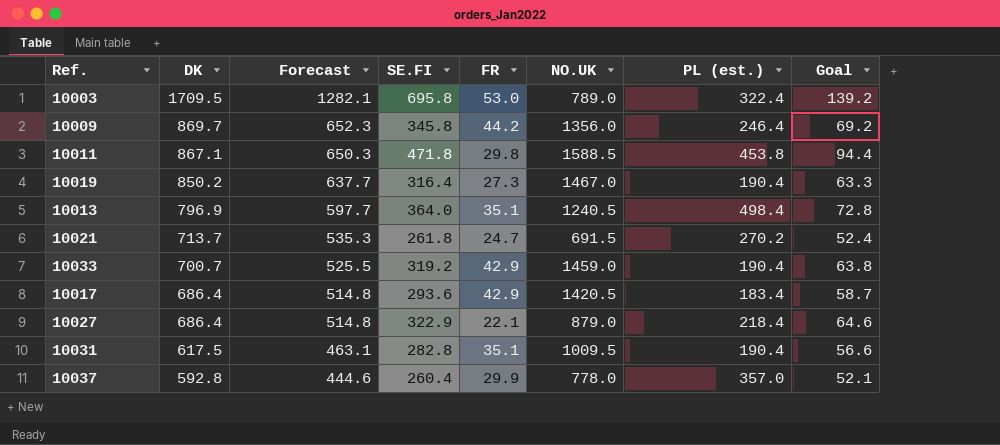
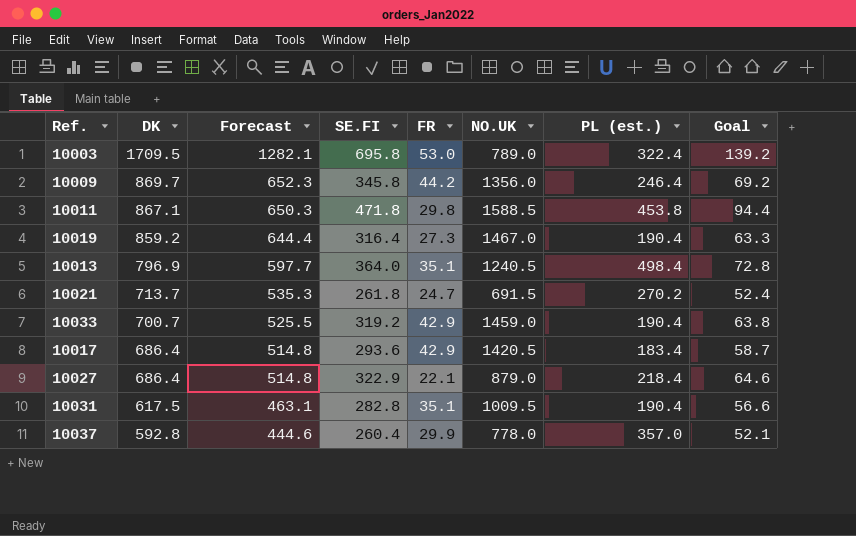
10019 | DK: 850.2 -> 859.2
10019 | Forecast: 637.7 -> 644.4

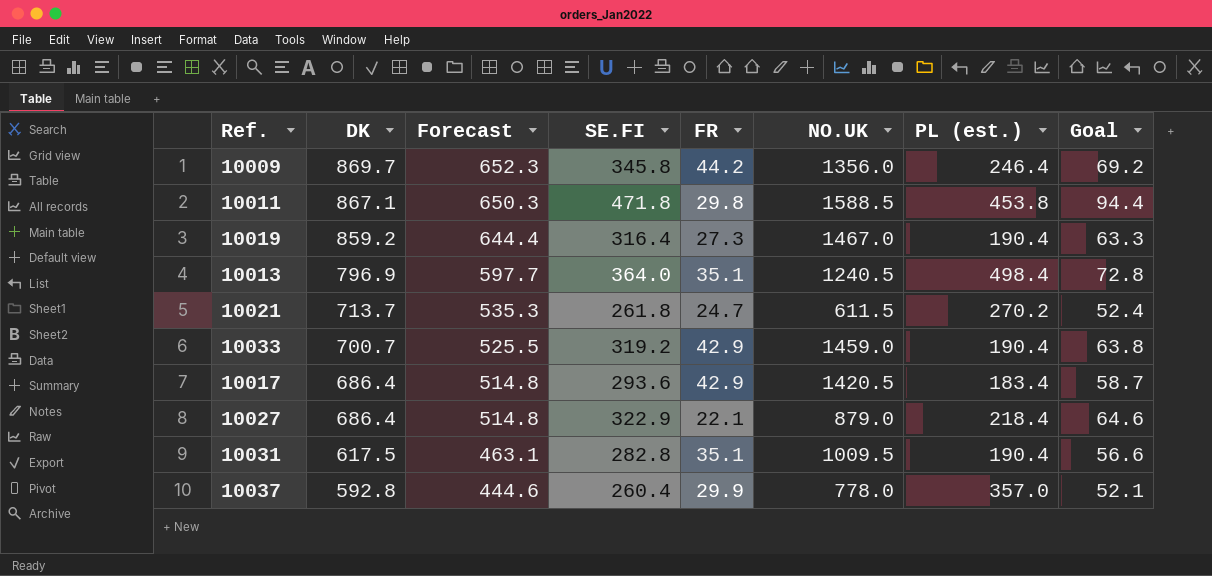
row 10003: 1709.5 | 1282.1 | 695.8 | 53.0 | 789.0 | 322.4 | 139.2 -> none
10021 | NO.UK: 691.5 -> 611.5

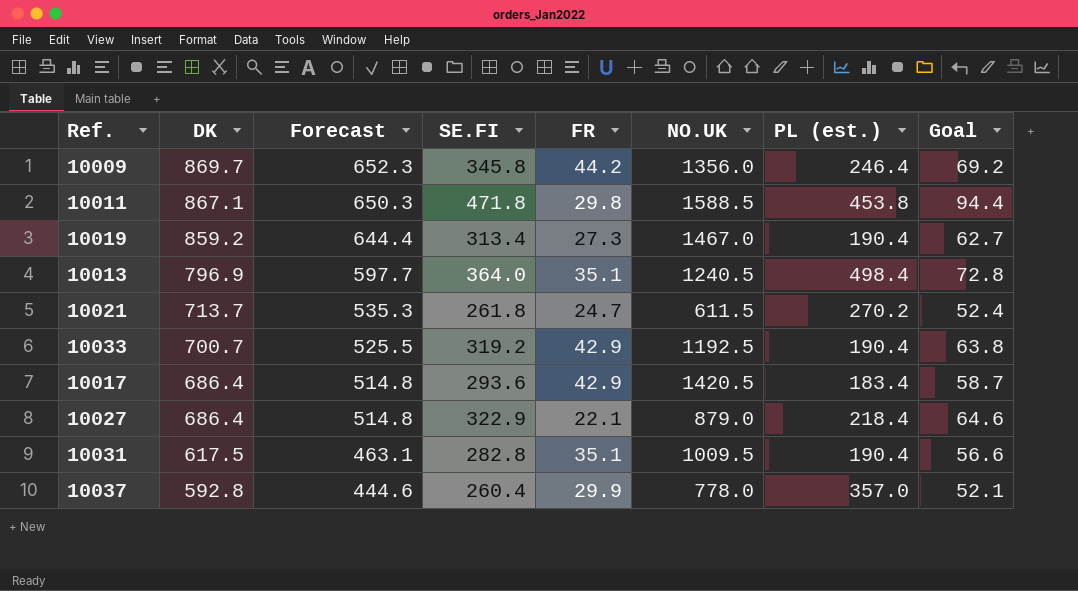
10019 | SE.FI: 316.4 -> 313.4
10019 | Goal: 63.3 -> 62.7
10033 | NO.UK: 1459.0 -> 1192.5

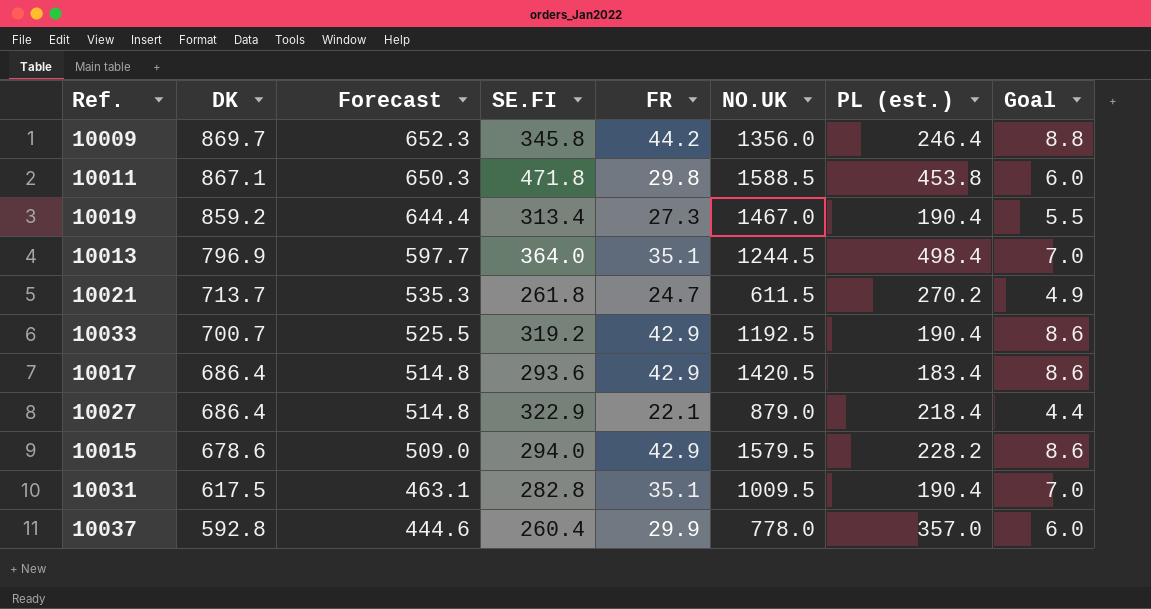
column Goal | formula: [SE.FI] * 0.2 -> [FR] * 0.2
10013 | NO.UK: 1240.5 -> 1244.5
row 10015: none -> 678.6 | 509.0 | 294.0 | 42.9 | 1579.5 | 228.2 | 8.6

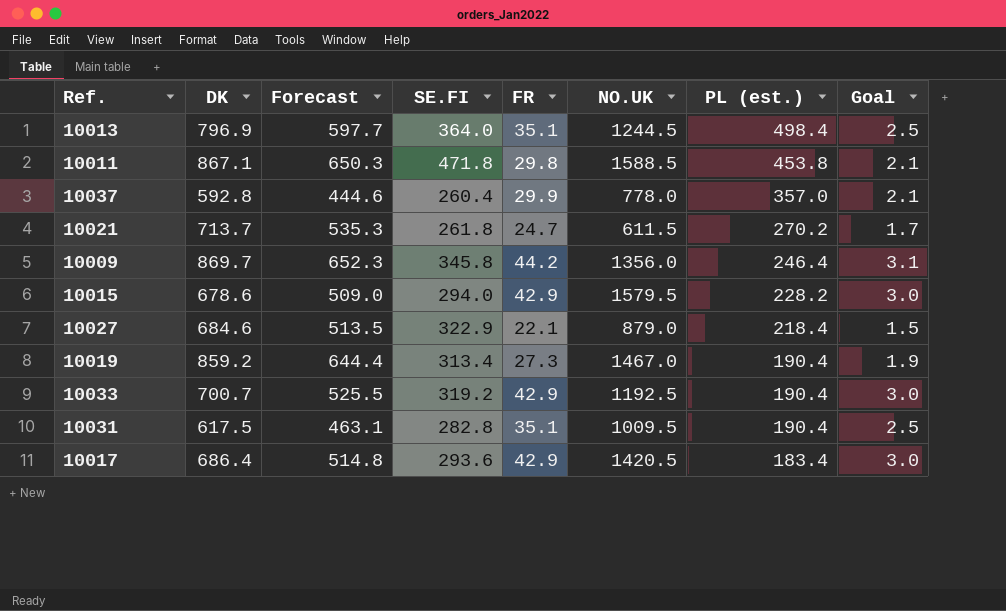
row order: DK descending -> PL (est.) descending
column Goal | formula: [FR] * 0.2 -> [FR] * 0.07
10027 | DK: 686.4 -> 684.6
10027 | Forecast: 514.8 -> 513.5

